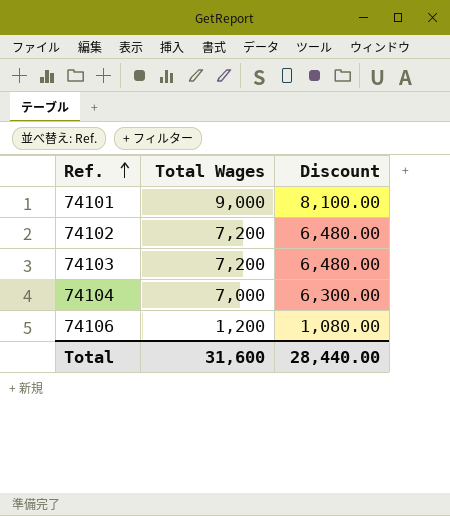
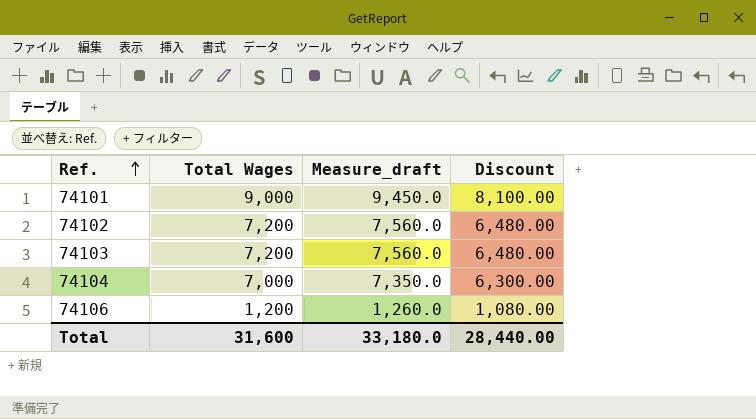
column Measure_draft | formula: none -> [Total Wages] * 1.05

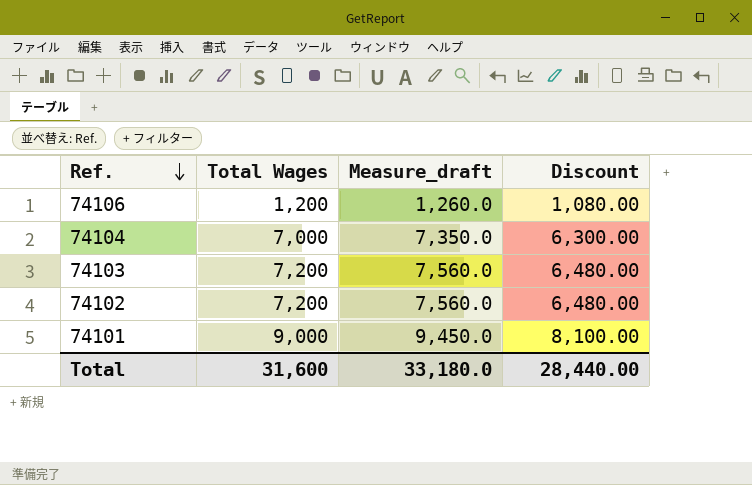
row order: Ref. ascending -> Ref. descending

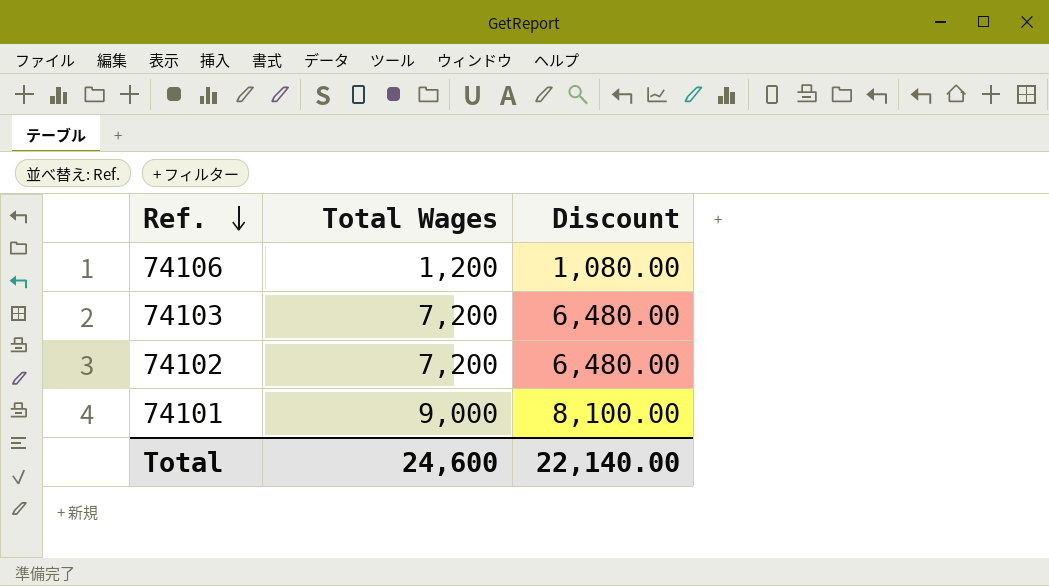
column Measure_draft | formula: [Total Wages] * 1.05 -> none
row 74104: 7,000 | 7,350.0 | 6,300.00 -> none
Total | Total Wages: 31,600 -> 24,600
Total | Discount: 28,440.00 -> 22,140.00

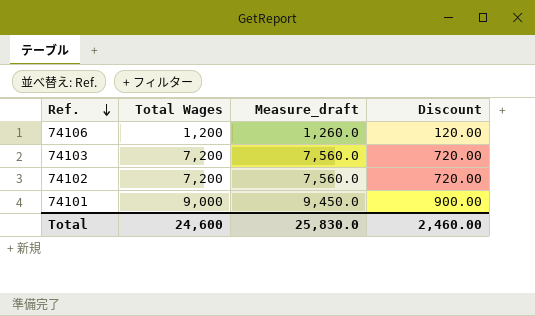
column Measure_draft | formula: none -> [Total Wages] * 1.05
column Discount | formula: [Total Wages] * 0.9 -> [Total Wages] * 0.1
Total | Discount: 22,140.00 -> 2,460.00

